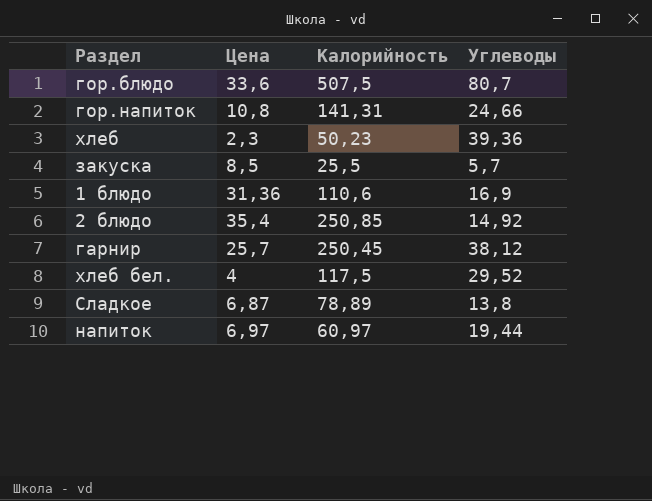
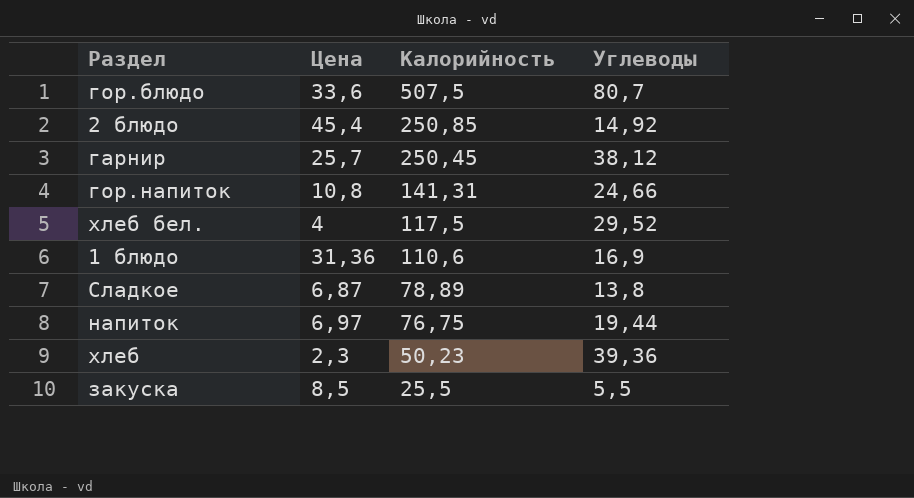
row order: none -> Калорийность descending
2 блюдо | Цена: 35,4 -> 45,4
напиток | Калорийность: 60,97 -> 76,75
закуска | Углеводы: 5,7 -> 5,5

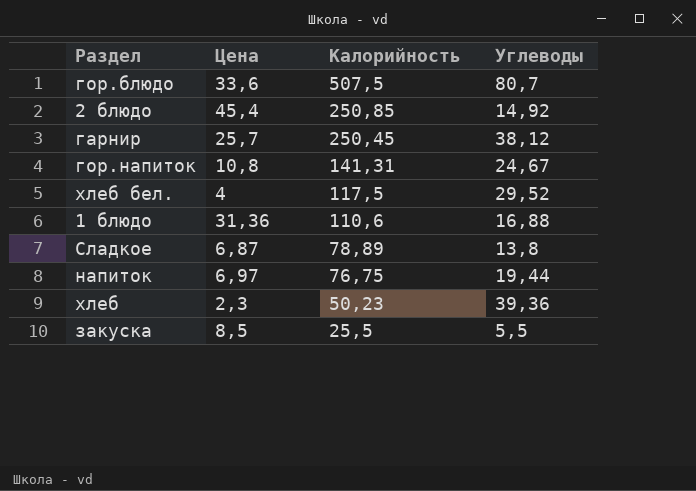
гор.напиток | Углеводы: 24,66 -> 24,67
1 блюдо | Углеводы: 16,9 -> 16,88

